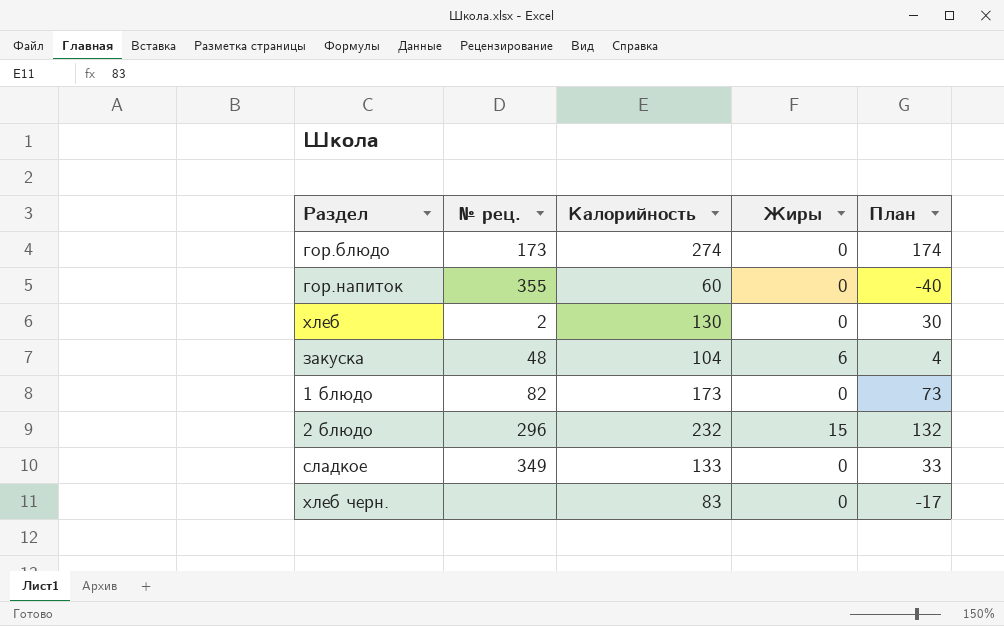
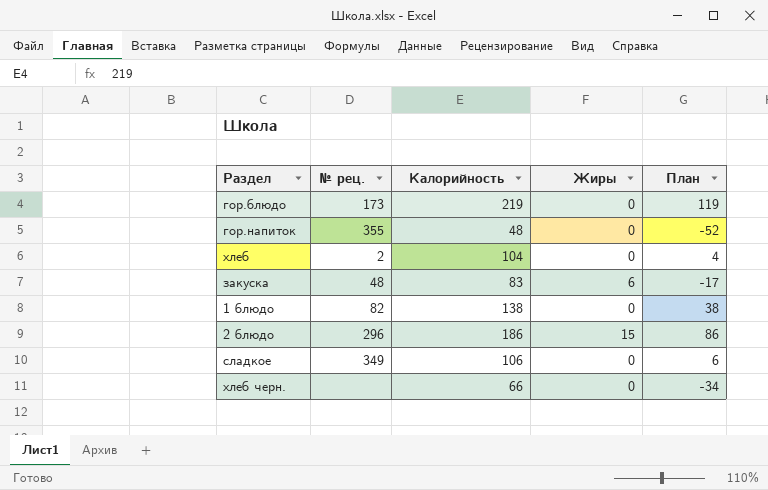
гор.блюдо | Калорийность: 274 -> 219
гор.блюдо | План: 174 -> 119
гор.напиток | Калорийность: 60 -> 48
гор.напиток | План: -40 -> -52
хлеб | Калорийность: 130 -> 104
хлеб | План: 30 -> 4
закуска | Калорийность: 104 -> 83
закуска | План: 4 -> -17
1 блюдо | Калорийность: 173 -> 138
1 блюдо | План: 73 -> 38
2 блюдо | Калорийность: 232 -> 186
2 блюдо | План: 132 -> 86
сладкое | Калорийность: 133 -> 106
сладкое | План: 33 -> 6
хлеб черн. | Калорийность: 83 -> 66
хлеб черн. | План: -17 -> -34

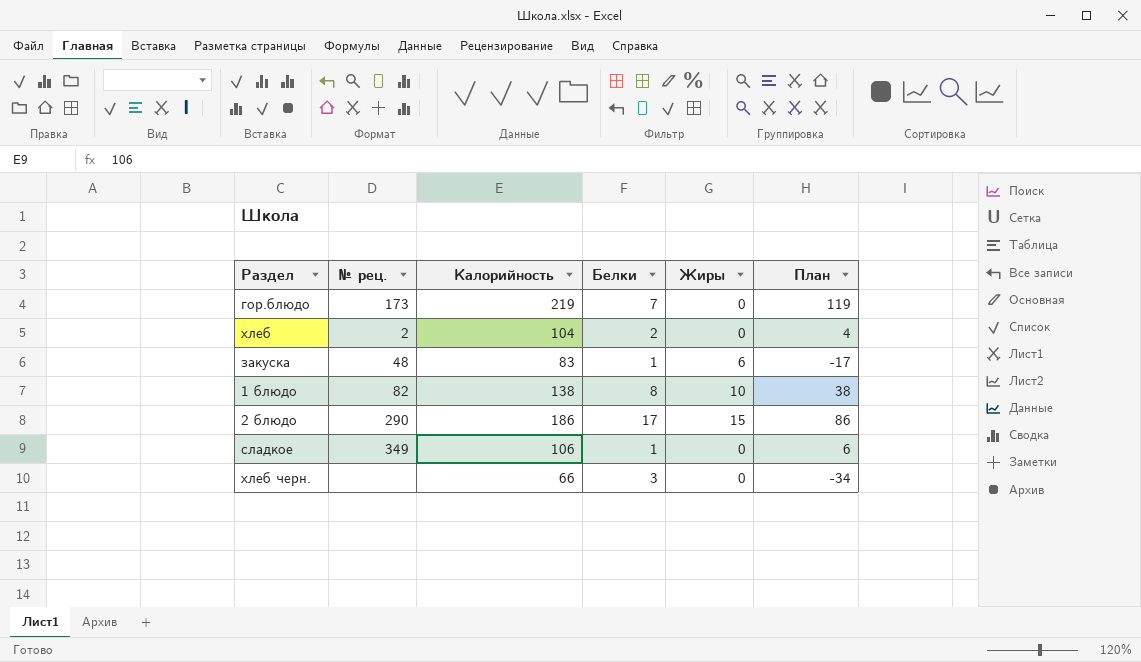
column Белки | position: none -> 4
row гор.напиток: 355 | 48 | 0 | -52 -> none
1 блюдо | Жиры: 0 -> 10
2 блюдо | № рец.: 296 -> 290

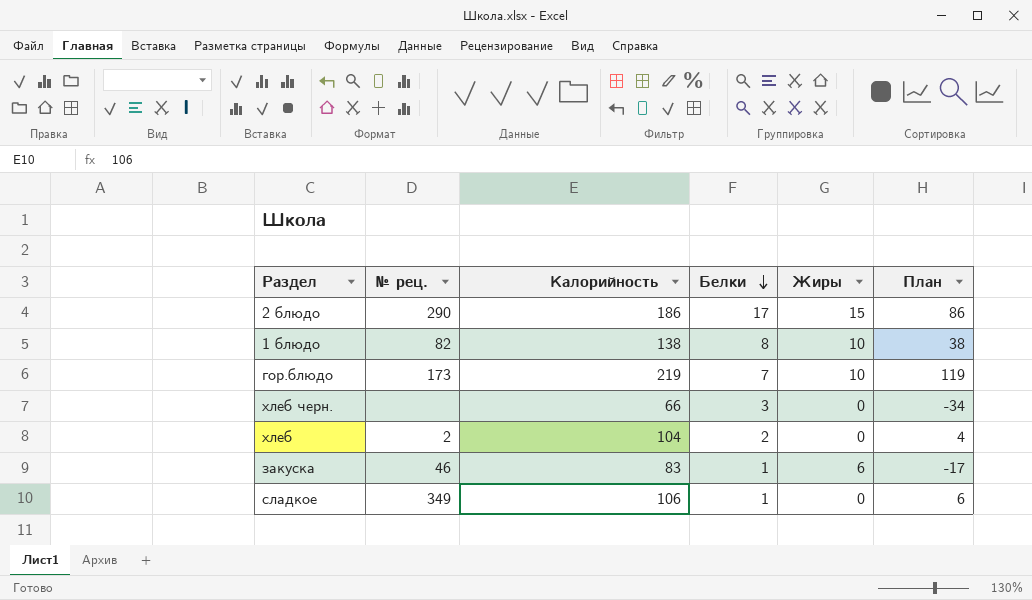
row order: none -> Белки descending
гор.блюдо | Жиры: 0 -> 10
закуска | № рец.: 48 -> 46

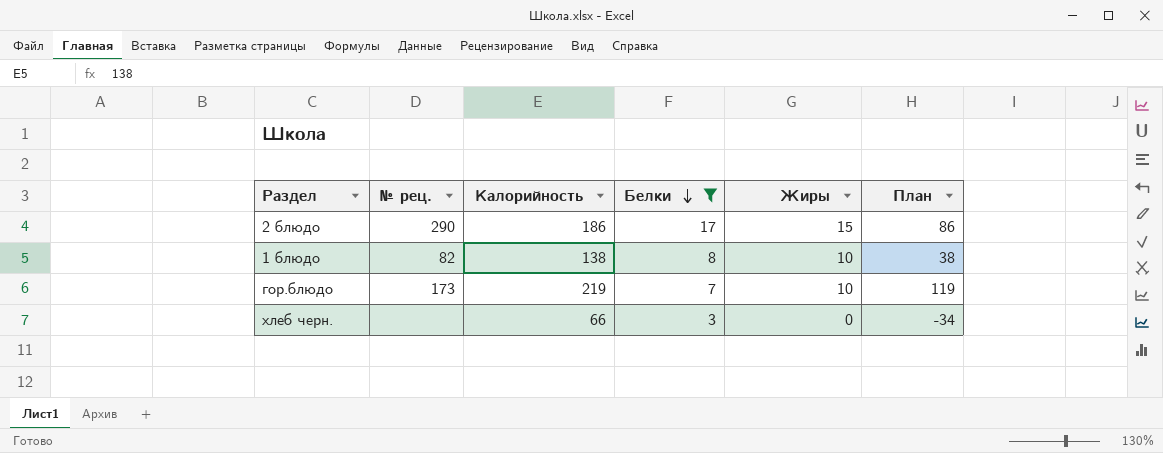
filter: none -> Белки >= 3

